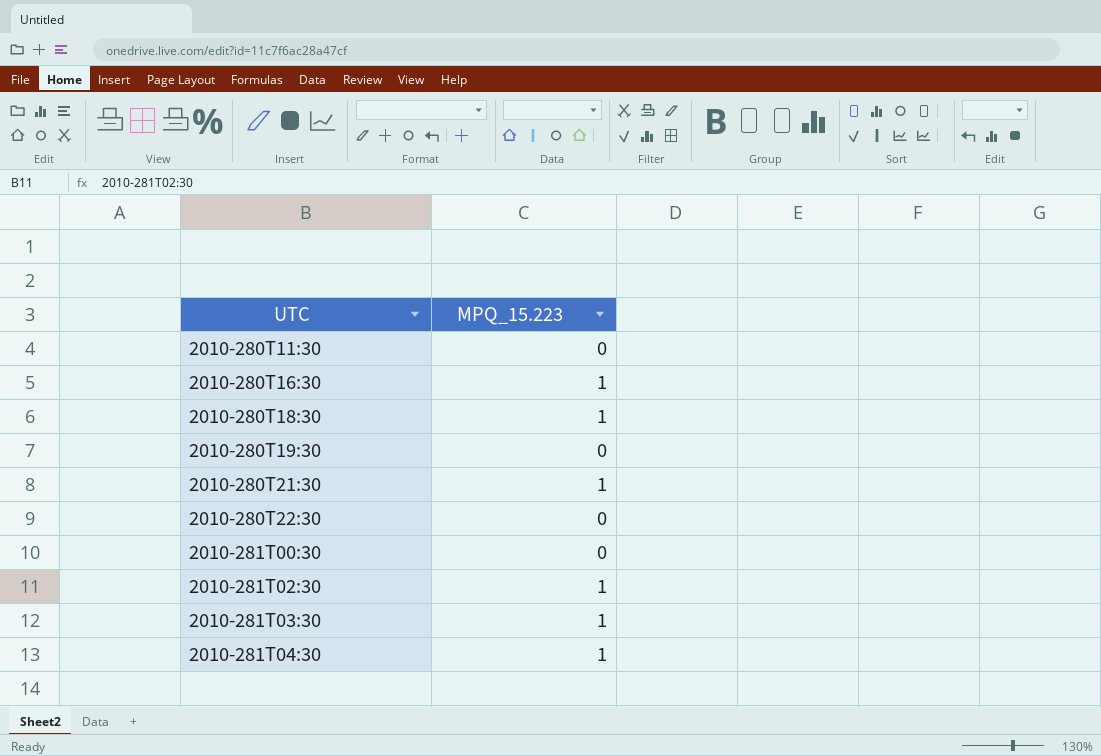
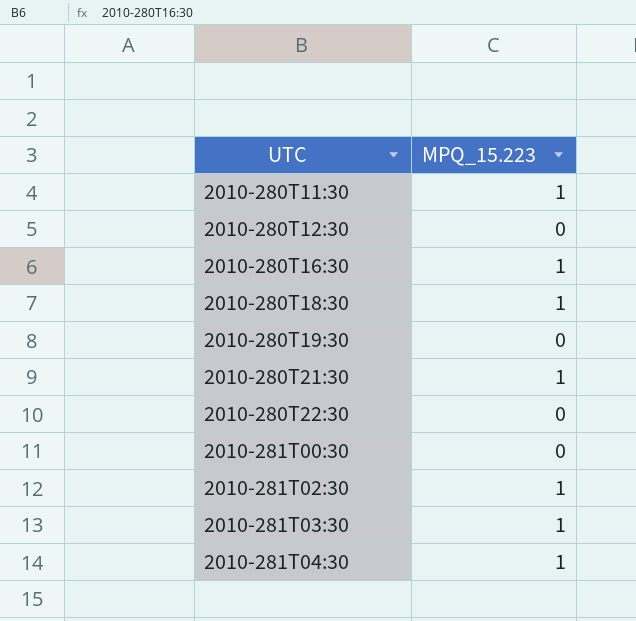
2010-280T11:30 | MPQ_15.223: 0 -> 1
row 2010-280T12:30: none -> 0

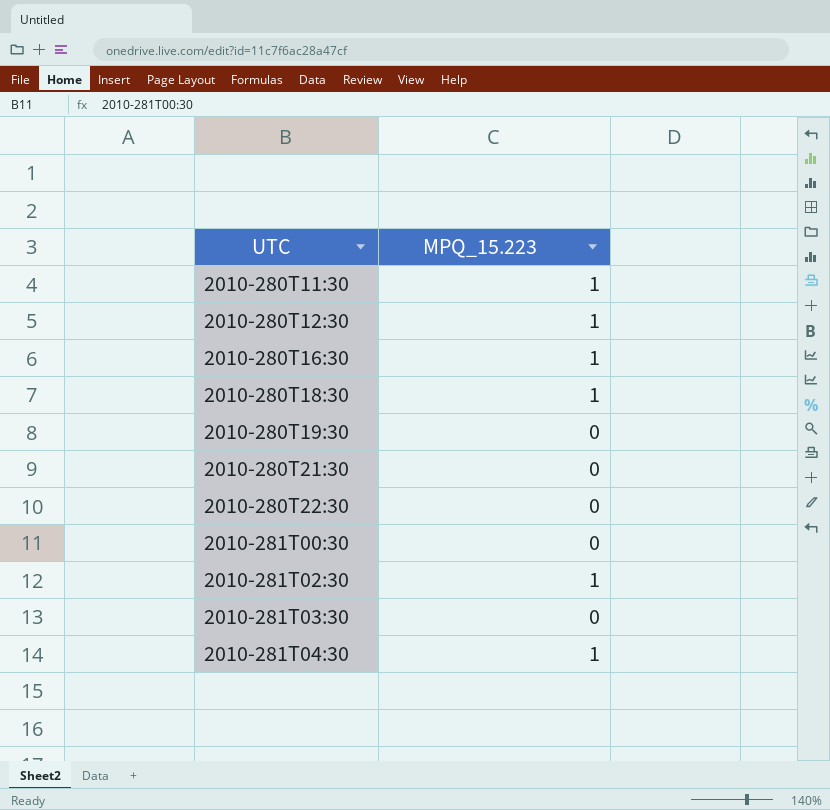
2010-280T12:30 | MPQ_15.223: 0 -> 1
2010-280T21:30 | MPQ_15.223: 1 -> 0
2010-281T03:30 | MPQ_15.223: 1 -> 0

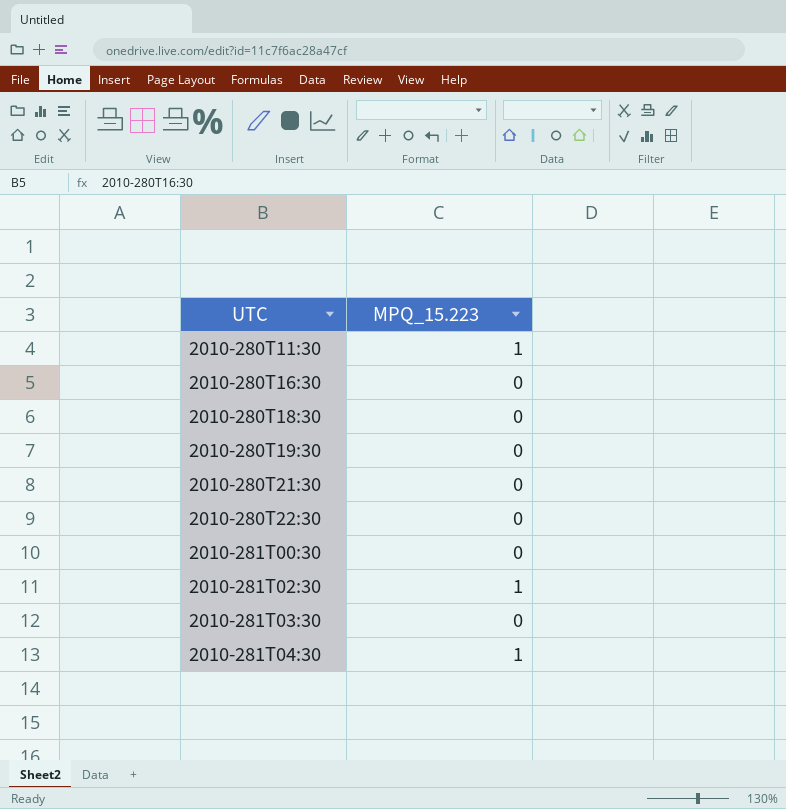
row 2010-280T12:30: 1 -> none
2010-280T16:30 | MPQ_15.223: 1 -> 0
2010-280T18:30 | MPQ_15.223: 1 -> 0

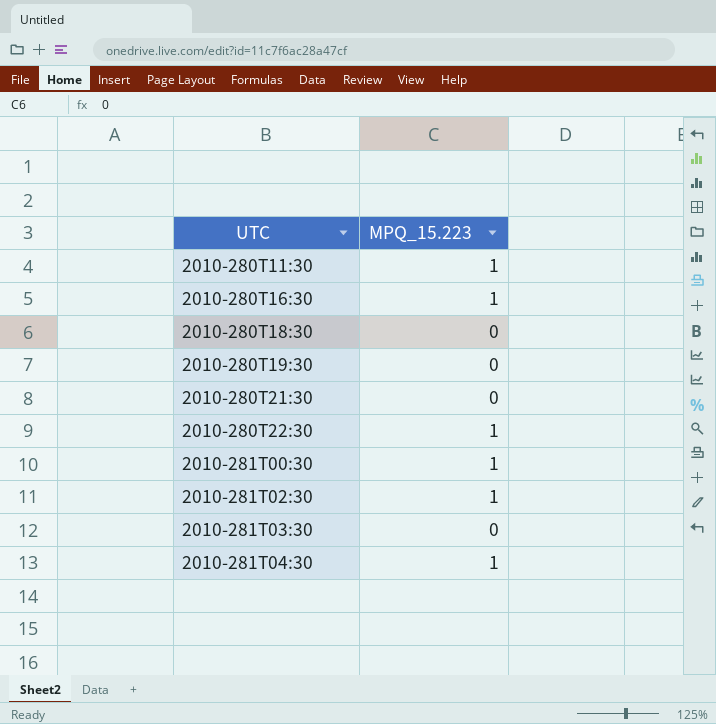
2010-280T16:30 | MPQ_15.223: 0 -> 1
2010-280T22:30 | MPQ_15.223: 0 -> 1
2010-281T00:30 | MPQ_15.223: 0 -> 1

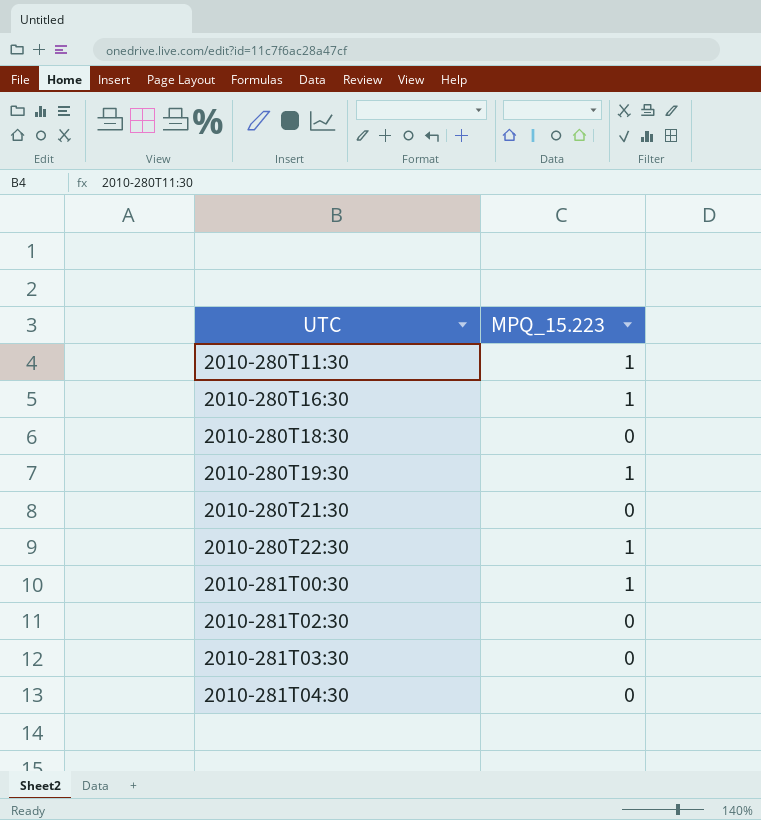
2010-280T19:30 | MPQ_15.223: 0 -> 1
2010-281T02:30 | MPQ_15.223: 1 -> 0
2010-281T04:30 | MPQ_15.223: 1 -> 0

